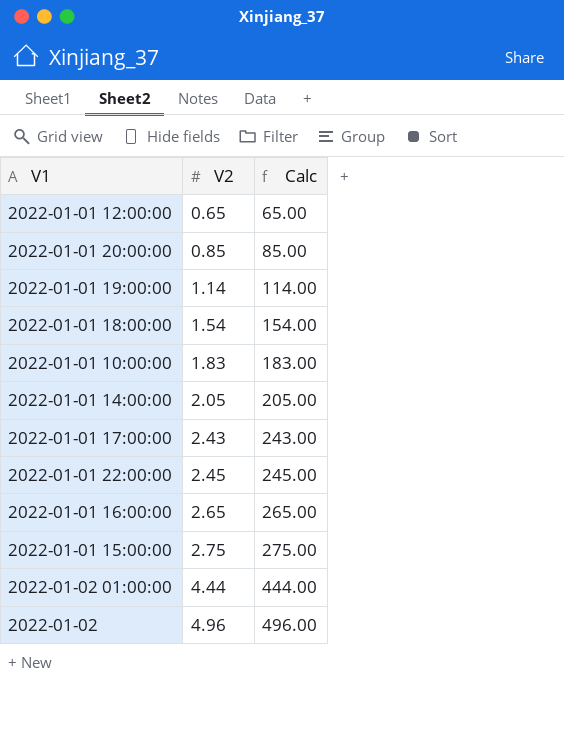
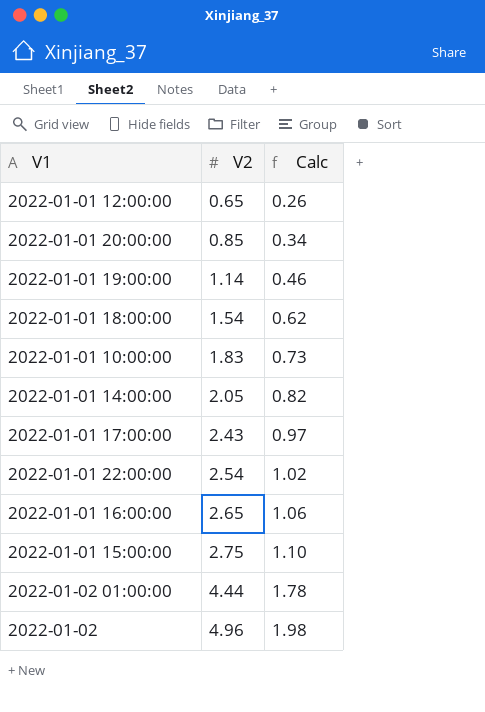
column Calc | formula: [V2] * 100 -> [V2] * 0.4
2022-01-01 22:00:00 | V2: 2.45 -> 2.54

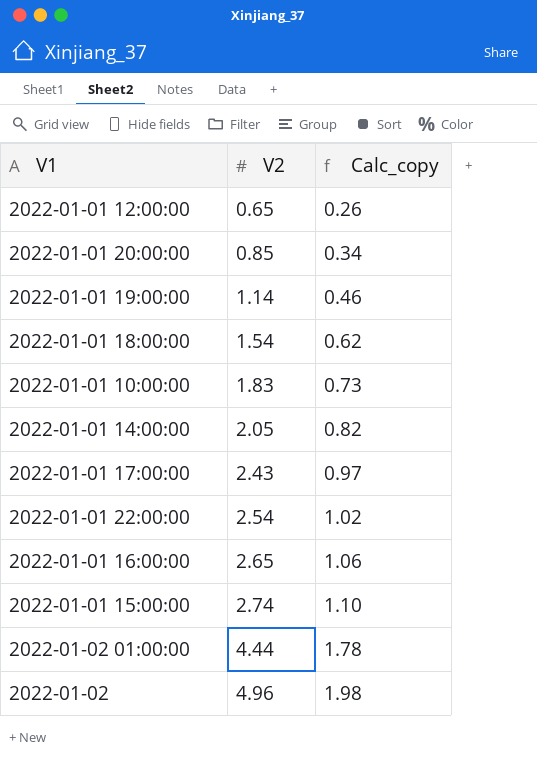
column name: Calc -> Calc_copy
2022-01-01 15:00:00 | V2: 2.75 -> 2.74

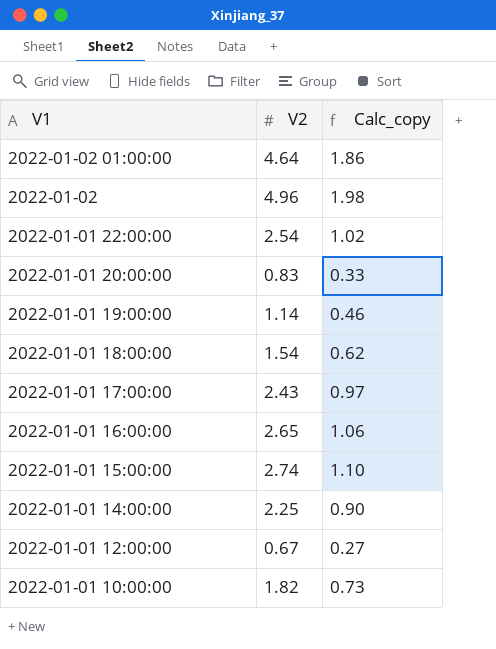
row order: V2 ascending -> V1 descending
2022-01-02 01:00:00 | V2: 4.44 -> 4.64
2022-01-02 01:00:00 | Calc_copy: 1.78 -> 1.86
2022-01-01 20:00:00 | V2: 0.85 -> 0.83
2022-01-01 20:00:00 | Calc_copy: 0.34 -> 0.33
2022-01-01 14:00:00 | V2: 2.05 -> 2.25
2022-01-01 14:00:00 | Calc_copy: 0.82 -> 0.90
2022-01-01 12:00:00 | V2: 0.65 -> 0.67
2022-01-01 12:00:00 | Calc_copy: 0.26 -> 0.27
2022-01-01 10:00:00 | V2: 1.83 -> 1.82

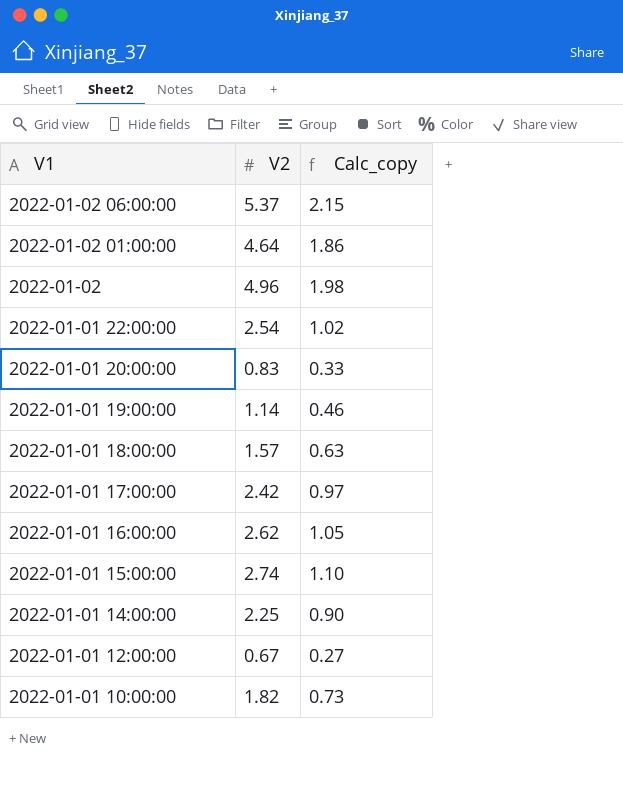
row 2022-01-02 06:00:00: none -> 5.37 | 2.15
2022-01-01 18:00:00 | V2: 1.54 -> 1.57
2022-01-01 18:00:00 | Calc_copy: 0.62 -> 0.63
2022-01-01 17:00:00 | V2: 2.43 -> 2.42
2022-01-01 16:00:00 | V2: 2.65 -> 2.62
2022-01-01 16:00:00 | Calc_copy: 1.06 -> 1.05

